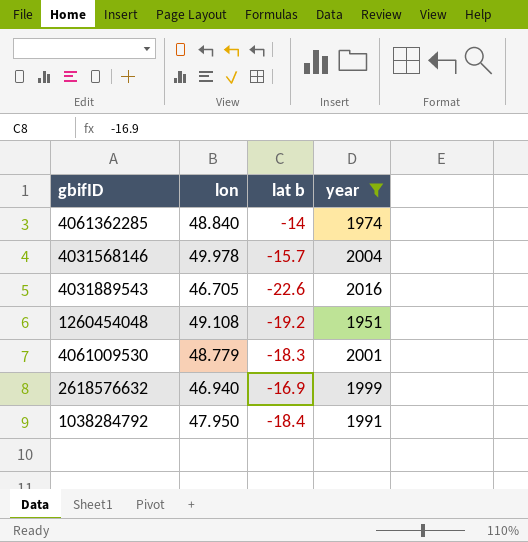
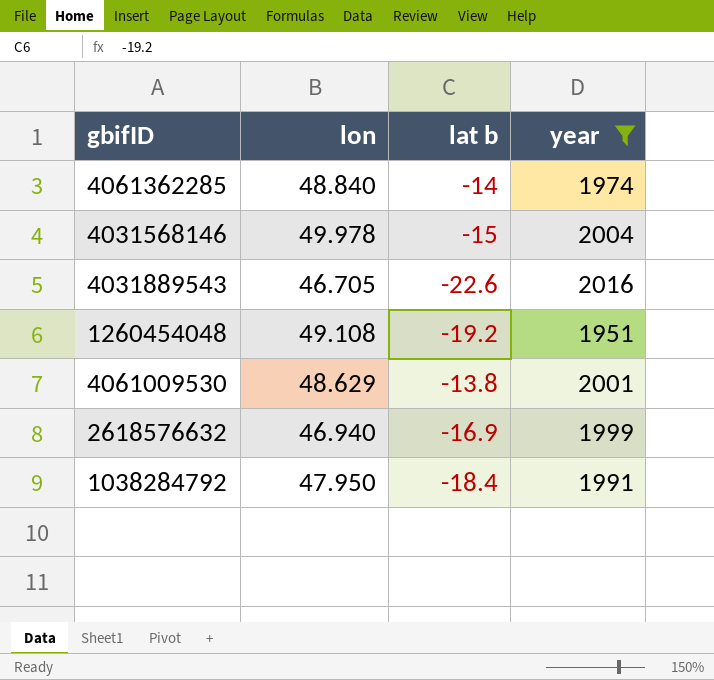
4031568146 | lat b: -15.7 -> -15
4061009530 | lon: 48.779 -> 48.629
4061009530 | lat b: -18.3 -> -13.8

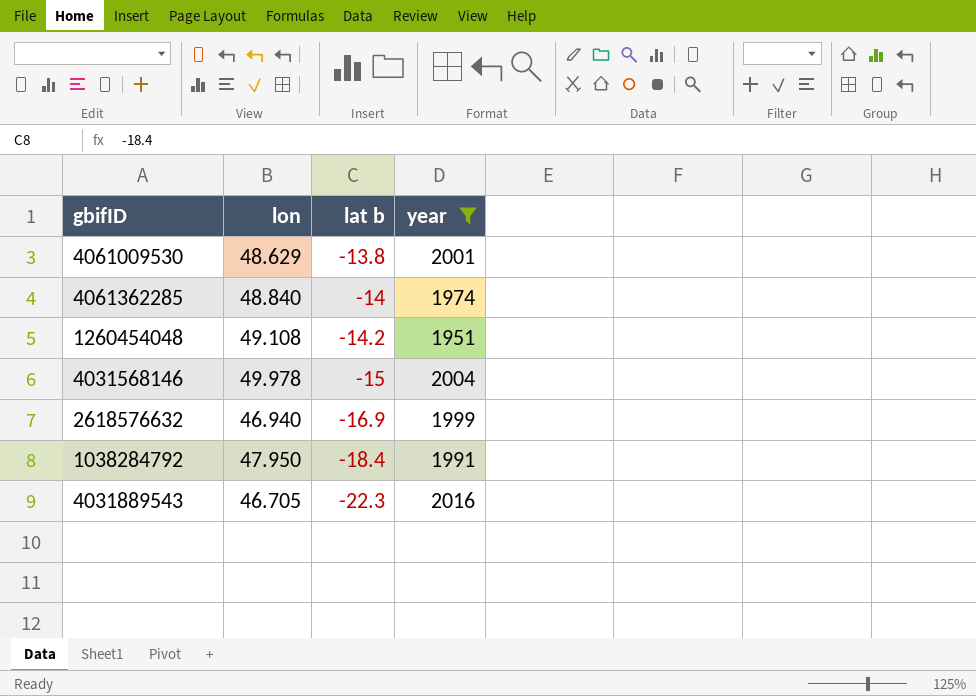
row order: none -> lat b descending
1260454048 | lat b: -19.2 -> -14.2
4031889543 | lat b: -22.6 -> -22.3

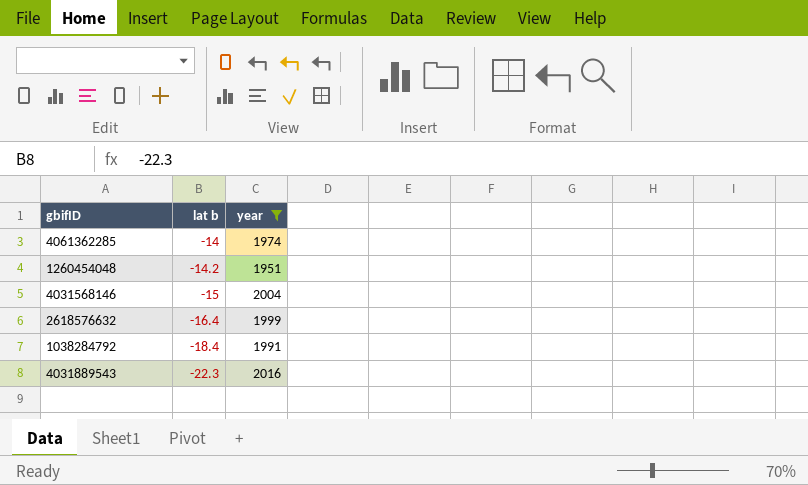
column lon | position: 2 -> none
row 4061009530: 48.629 | -13.8 | 2001 -> none
2618576632 | lat b: -16.9 -> -16.4

